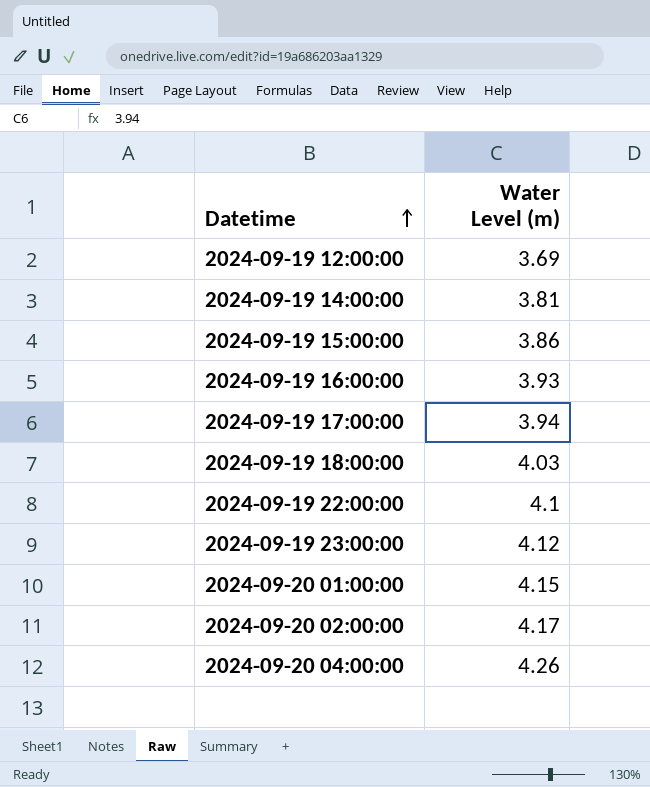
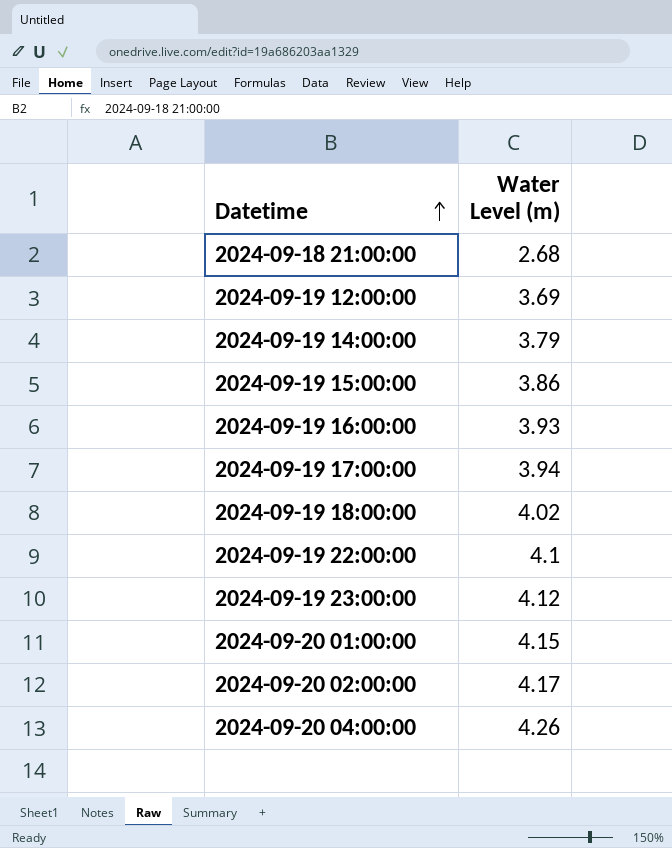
row 2024-09-18 21:00:00: none -> 2.68
2024-09-19 14:00:00 | Water Level (m): 3.81 -> 3.79
2024-09-19 18:00:00 | Water Level (m): 4.03 -> 4.02

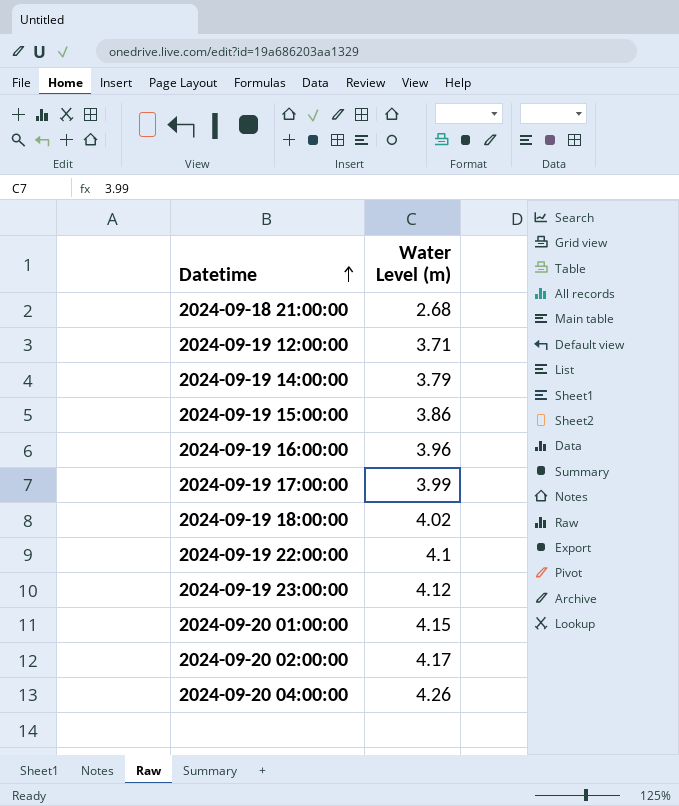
2024-09-19 12:00:00 | Water Level (m): 3.69 -> 3.71
2024-09-19 16:00:00 | Water Level (m): 3.93 -> 3.96
2024-09-19 17:00:00 | Water Level (m): 3.94 -> 3.99

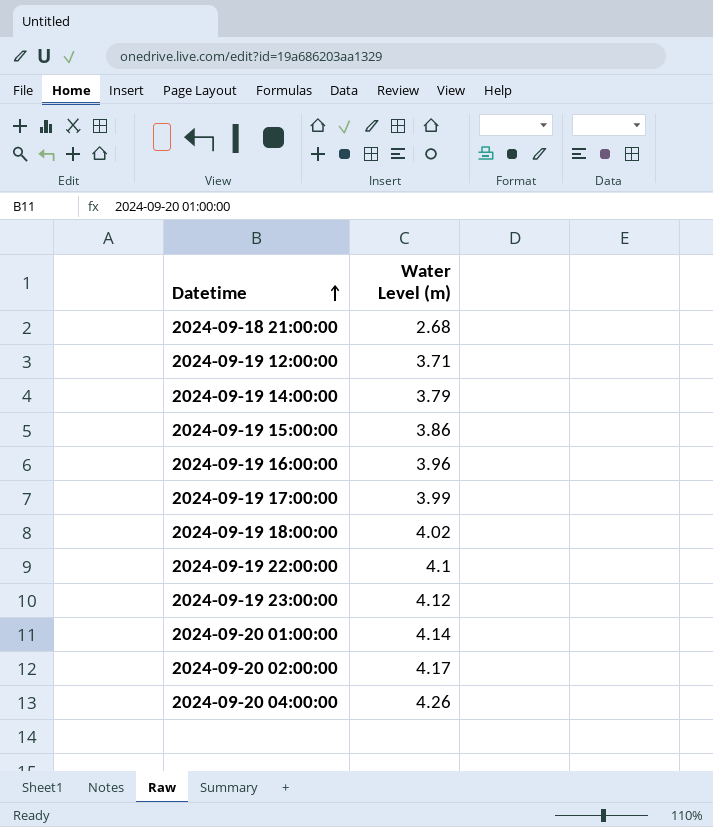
2024-09-20 01:00:00 | Water Level (m): 4.15 -> 4.14

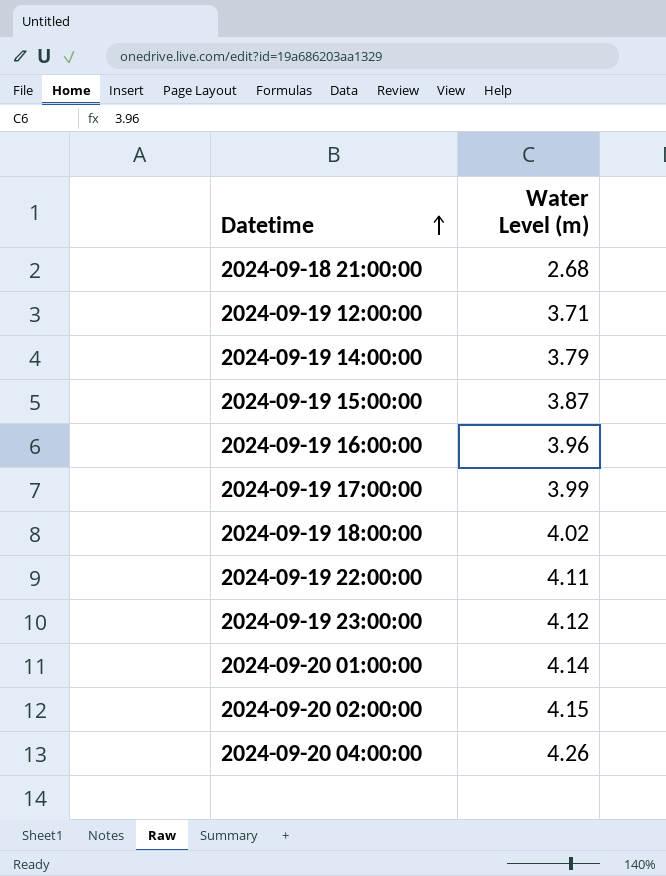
2024-09-19 15:00:00 | Water Level (m): 3.86 -> 3.87
2024-09-19 22:00:00 | Water Level (m): 4.1 -> 4.11
2024-09-20 02:00:00 | Water Level (m): 4.17 -> 4.15

